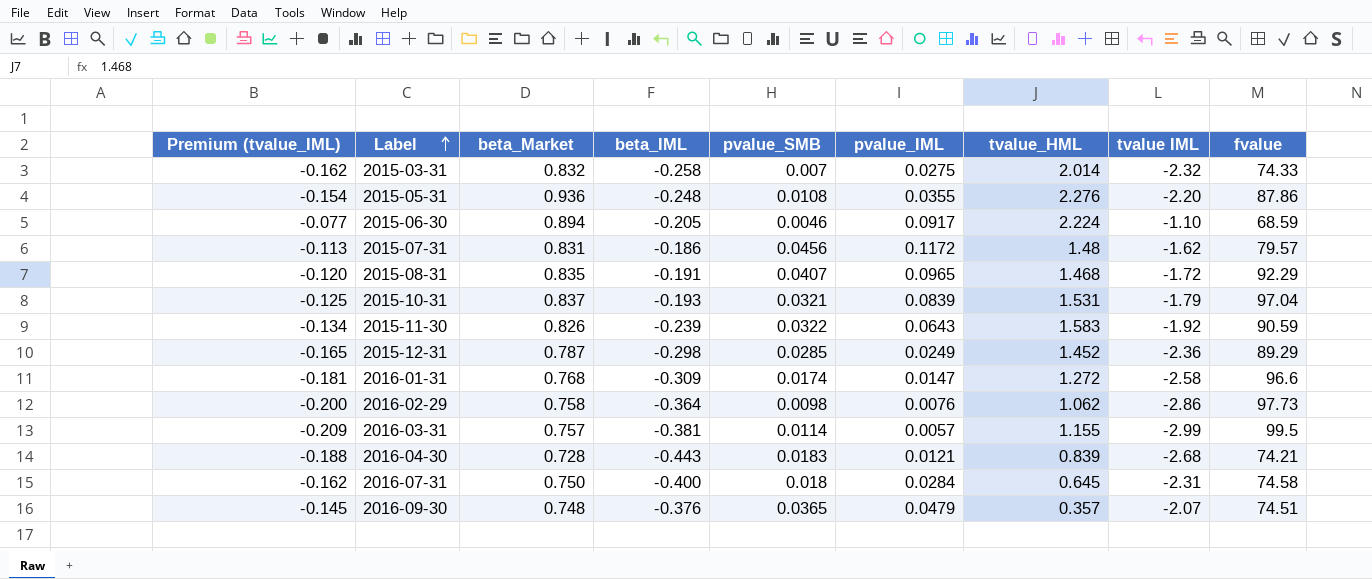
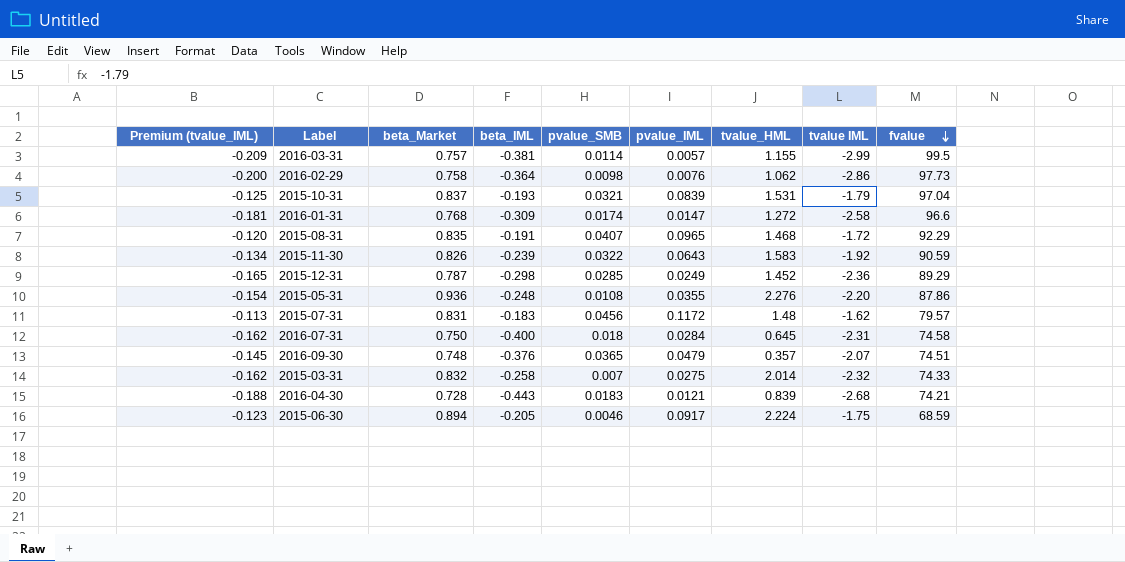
row order: Label ascending -> fvalue descending
2015-07-31 | beta_IML: -0.186 -> -0.183
2015-06-30 | Premium (tvalue_IML): -0.077 -> -0.123
2015-06-30 | tvalue IML: -1.10 -> -1.75

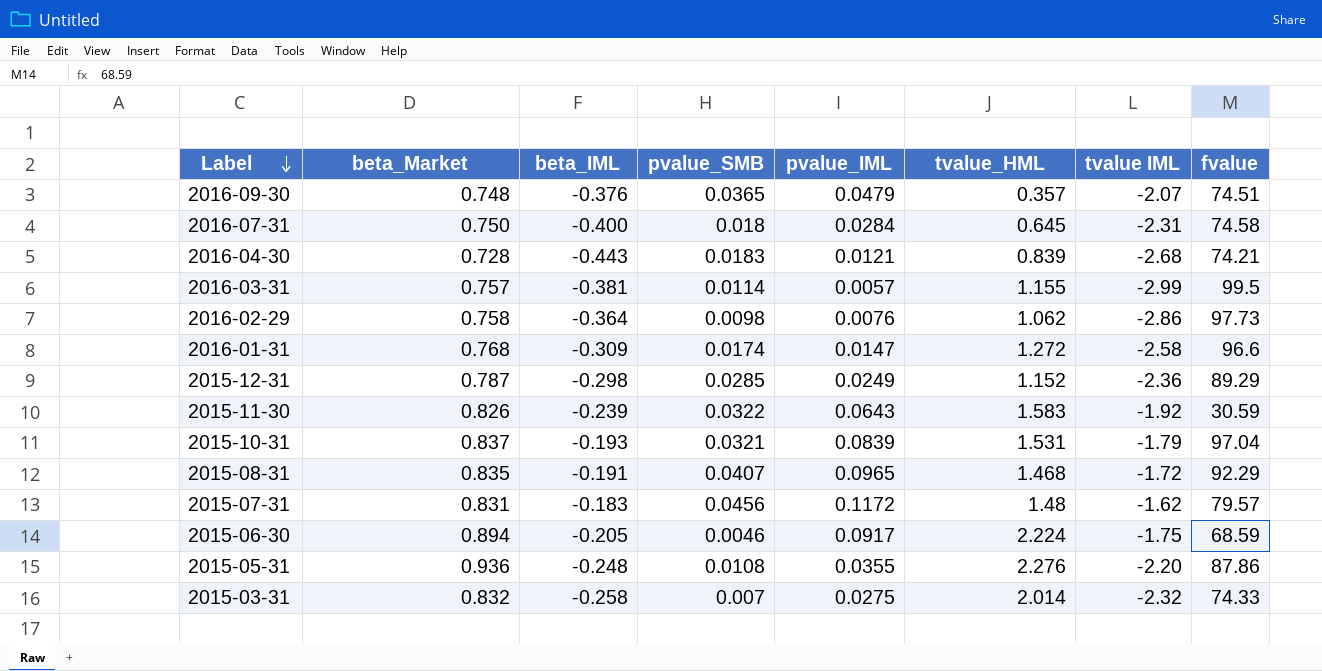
row order: fvalue descending -> Label descending
column Premium (tvalue_IML) | formula: [tvalue IML] * 0.07 -> none
2015-12-31 | tvalue_HML: 1.452 -> 1.152
2015-11-30 | fvalue: 90.59 -> 30.59

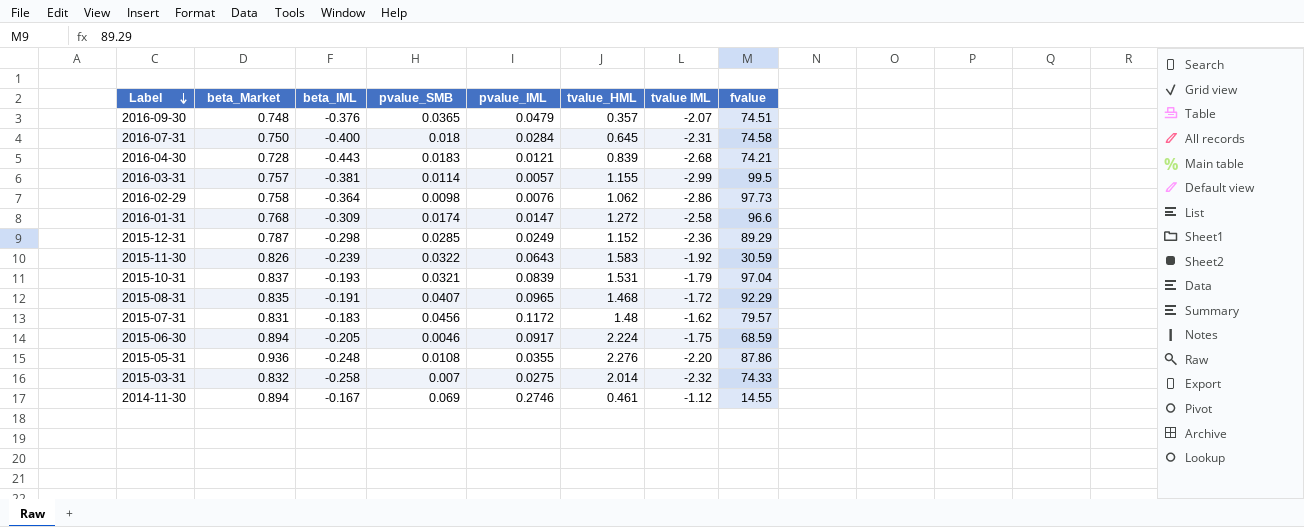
row 2014-11-30: none -> 0.894 | -0.167 | 0.069 | 0.2746 | 0.461 | -1.12 | 14.55

